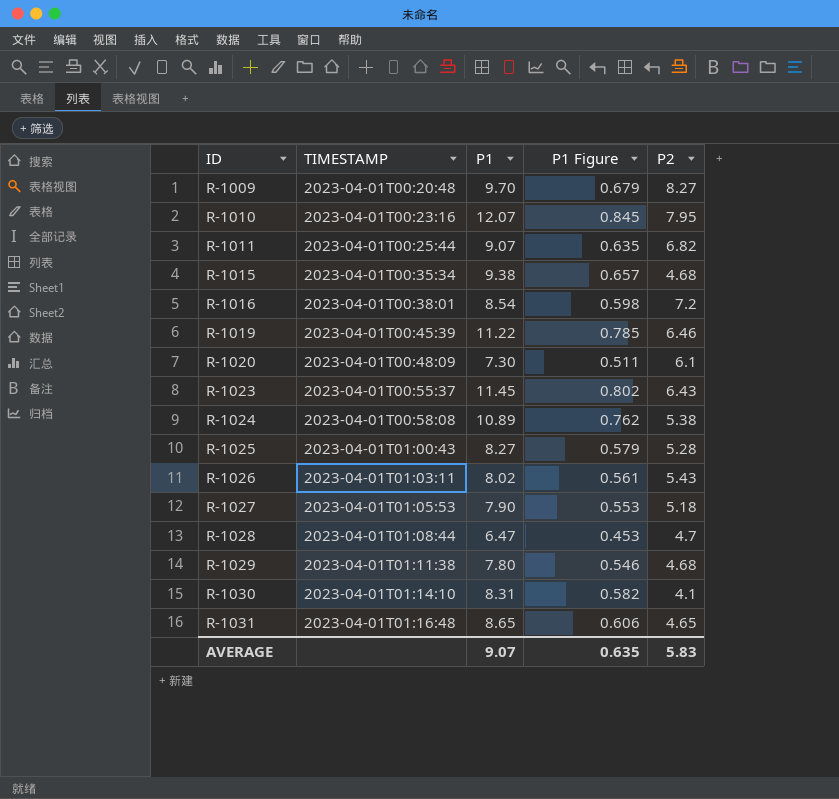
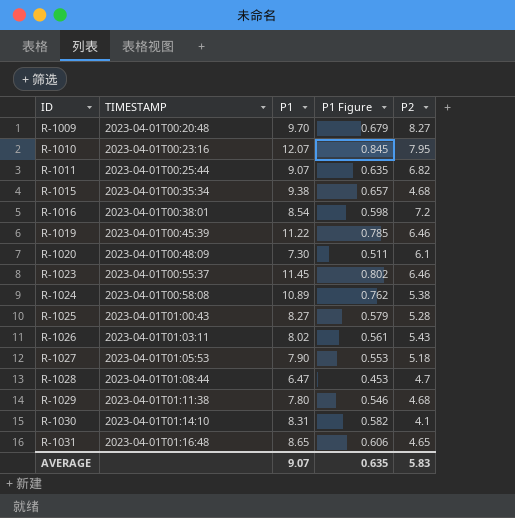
R-1023 | P2: 6.43 -> 6.46

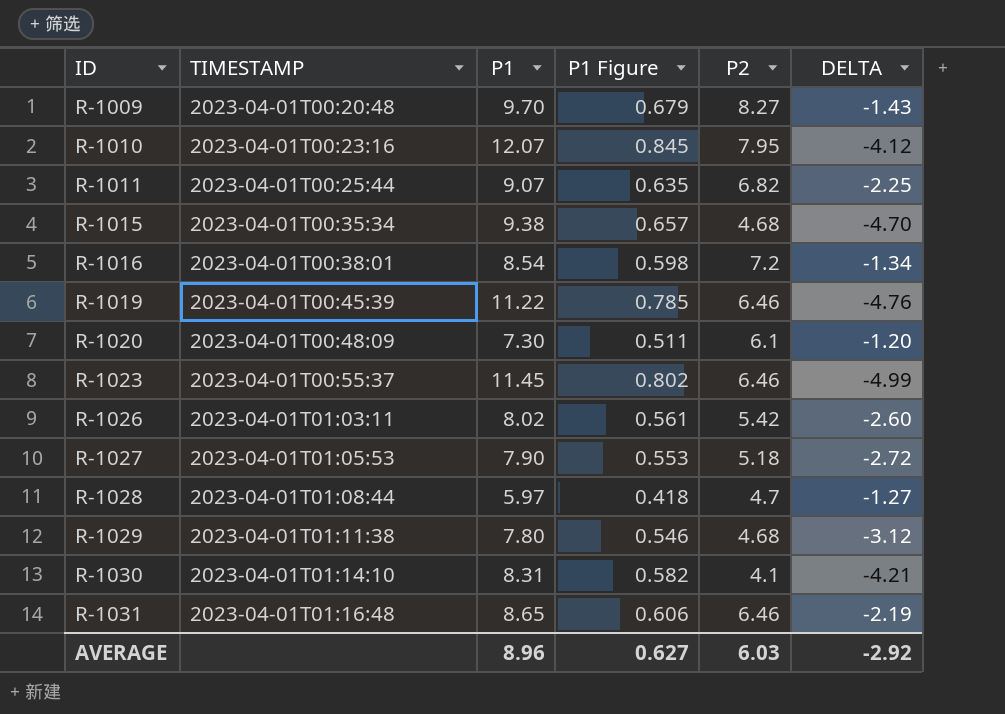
column DELTA | formula: none -> [P2] - [P1]
row R-1024: 2023-04-01T00:58:08 | 10.89 | 0.762 | 5.38 -> none
row R-1025: 2023-04-01T01:00:43 | 8.27 | 0.579 | 5.28 -> none
R-1026 | P2: 5.43 -> 5.42
R-1028 | P1: 6.47 -> 5.97
R-1028 | P1 Figure: 0.453 -> 0.418
R-1031 | P2: 4.65 -> 6.46
AVERAGE | P1: 9.07 -> 8.96
AVERAGE | P1 Figure: 0.635 -> 0.627
AVERAGE | P2: 5.83 -> 6.03

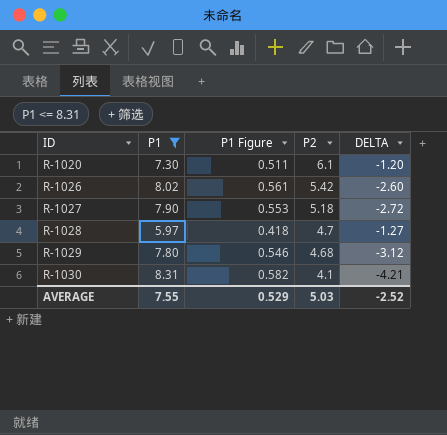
filter: none -> P1 <= 8.31
column TIMESTAMP | position: 2 -> none
AVERAGE | P1: 8.96 -> 7.55
AVERAGE | P1 Figure: 0.627 -> 0.529
AVERAGE | P2: 6.03 -> 5.03
AVERAGE | DELTA: -2.92 -> -2.52

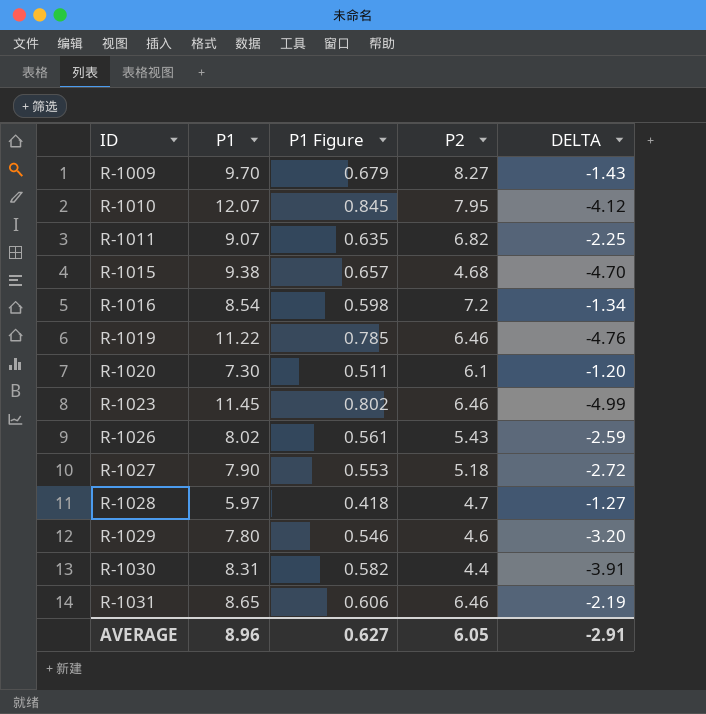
filter: P1 <= 8.31 -> none
R-1026 | P2: 5.42 -> 5.43
R-1026 | DELTA: -2.60 -> -2.59
R-1029 | P2: 4.68 -> 4.6
R-1029 | DELTA: -3.12 -> -3.20
R-1030 | P2: 4.1 -> 4.4
R-1030 | DELTA: -4.21 -> -3.91
AVERAGE | P1: 7.55 -> 8.96
AVERAGE | P1 Figure: 0.529 -> 0.627
AVERAGE | P2: 5.03 -> 6.05
AVERAGE | DELTA: -2.52 -> -2.91

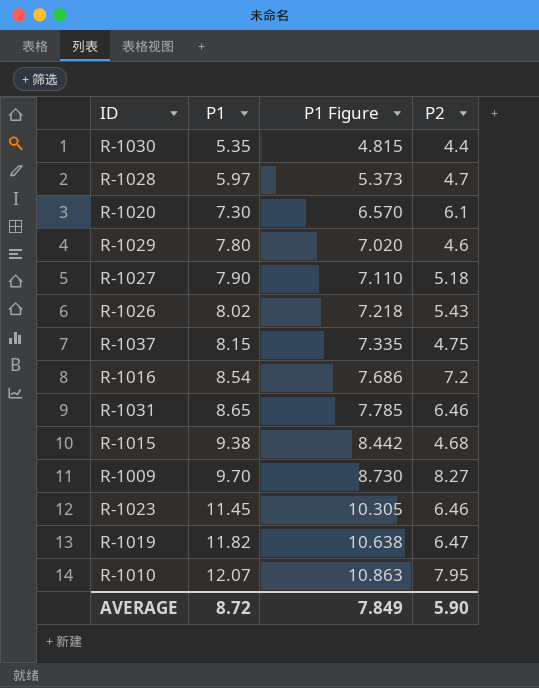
row order: ID ascending -> P1 ascending
column DELTA | formula: [P2] - [P1] -> none
column P1 Figure | formula: [P1] * 0.07 -> [P1] * 0.9
row R-1011: 9.07 | 0.635 | 6.82 | -2.25 -> none
R-1030 | P1: 8.31 -> 5.35
row R-1037: none -> 8.15 | 7.335 | 4.75
R-1019 | P1: 11.22 -> 11.82
R-1019 | P2: 6.46 -> 6.47
AVERAGE | P1: 8.96 -> 8.72
AVERAGE | P1 Figure: 0.627 -> 7.849
AVERAGE | P2: 6.05 -> 5.90

